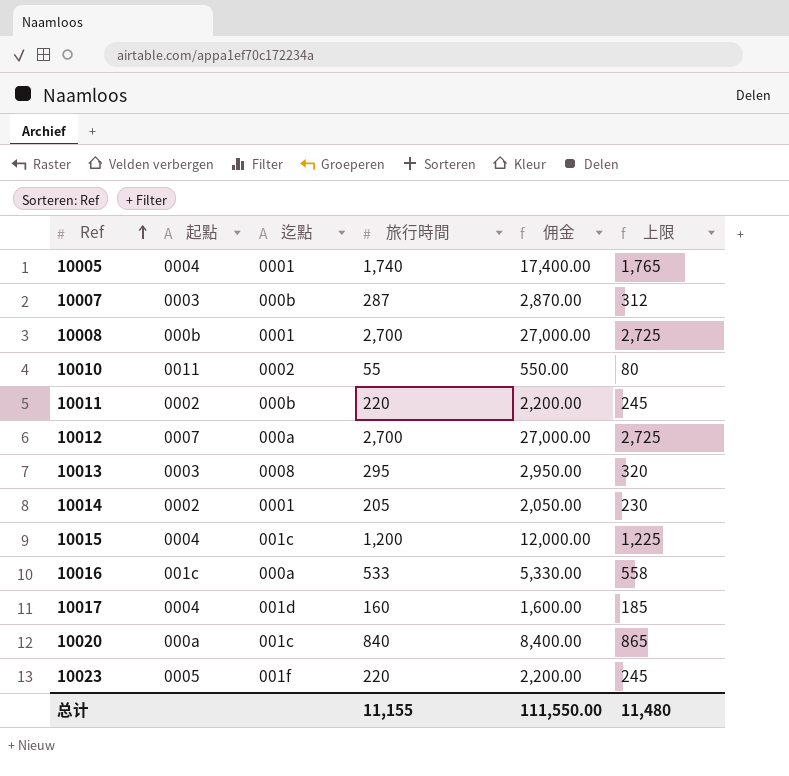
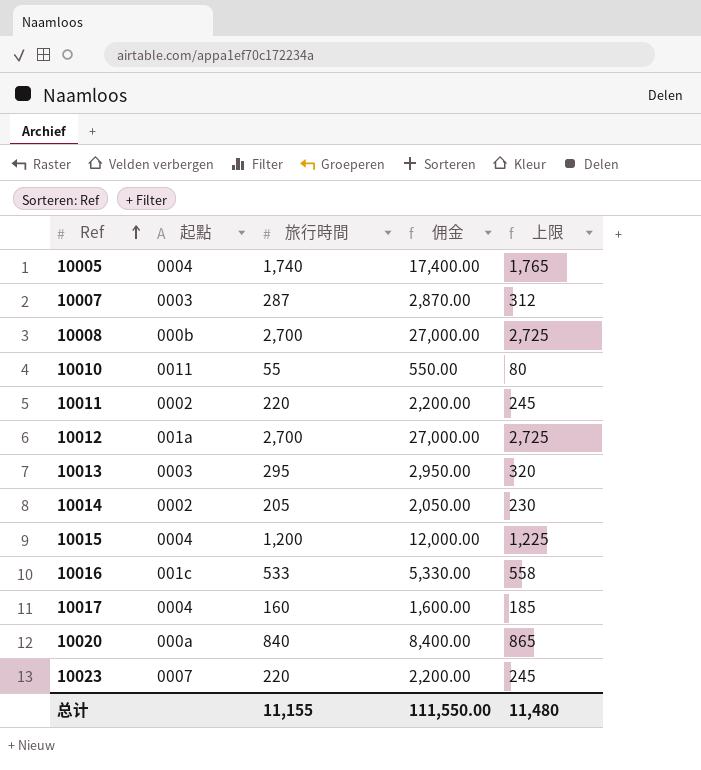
column 迄點 | position: 3 -> none
10012 | 起點: 0007 -> 001a
10023 | 起點: 0005 -> 0007

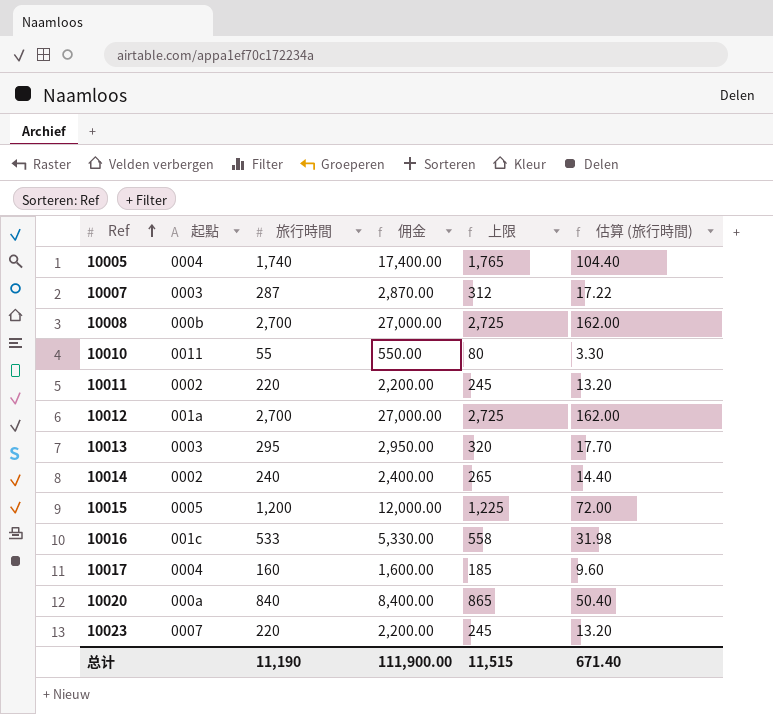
column 估算 (旅行時間) | formula: none -> [旅行時間] * 0.06
10014 | 旅行時間: 205 -> 240
10014 | 佣金: 2,050.00 -> 2,400.00
10014 | 上限: 230 -> 265
10015 | 起點: 0004 -> 0005
总计 | 旅行時間: 11,155 -> 11,190
总计 | 佣金: 111,550.00 -> 111,900.00
总计 | 上限: 11,480 -> 11,515

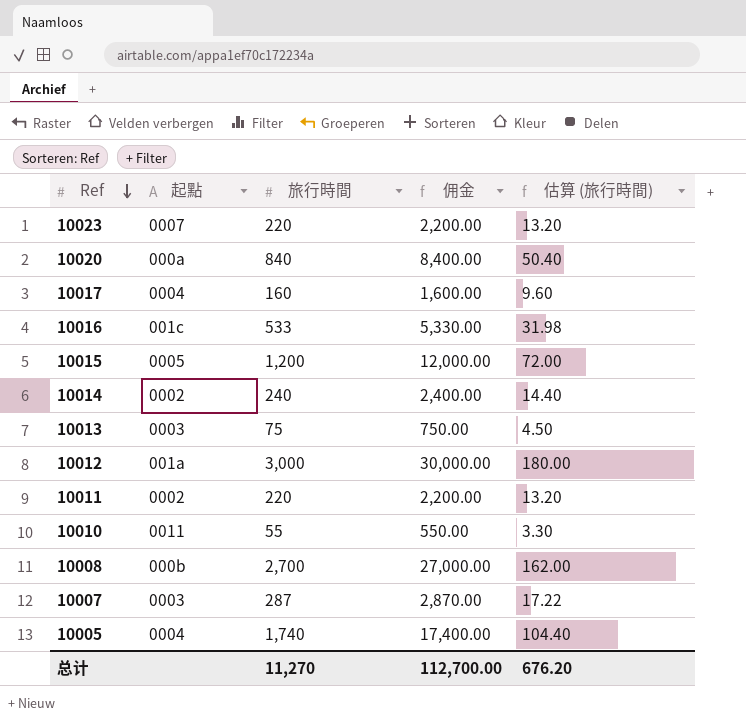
row order: Ref ascending -> Ref descending
column 上限 | formula: [旅行時間] + 25 -> none
10013 | 旅行時間: 295 -> 75
10013 | 佣金: 2,950.00 -> 750.00
10013 | 估算 (旅行時間): 17.70 -> 4.50
10012 | 旅行時間: 2,700 -> 3,000
10012 | 佣金: 27,000.00 -> 30,000.00
10012 | 估算 (旅行時間): 162.00 -> 180.00
总计 | 旅行時間: 11,190 -> 11,270
总计 | 佣金: 111,900.00 -> 112,700.00
总计 | 估算 (旅行時間): 671.40 -> 676.20

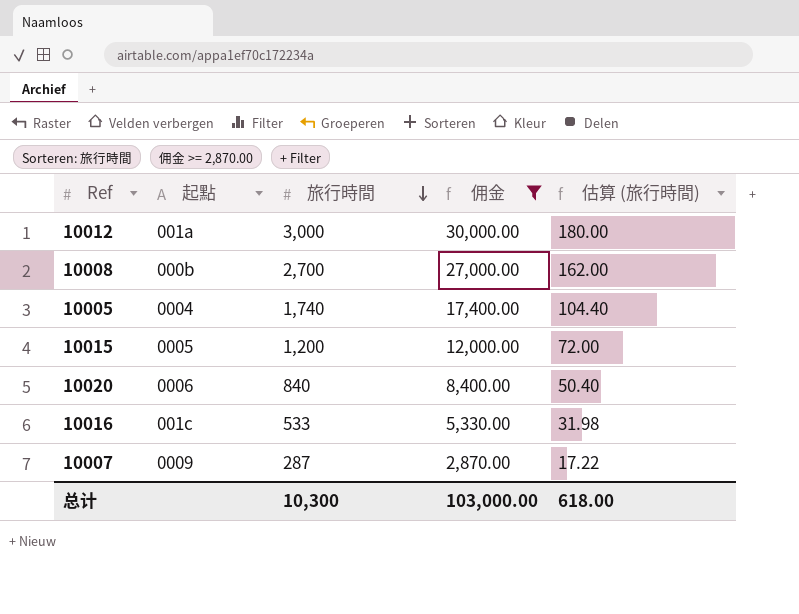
filter: none -> 佣金 >= 2,870.00
row order: Ref descending -> 旅行時間 descending
10020 | 起點: 000a -> 0006
10007 | 起點: 0003 -> 0009
总计 | 旅行時間: 11,270 -> 10,300
总计 | 佣金: 112,700.00 -> 103,000.00
总计 | 估算 (旅行時間): 676.20 -> 618.00

